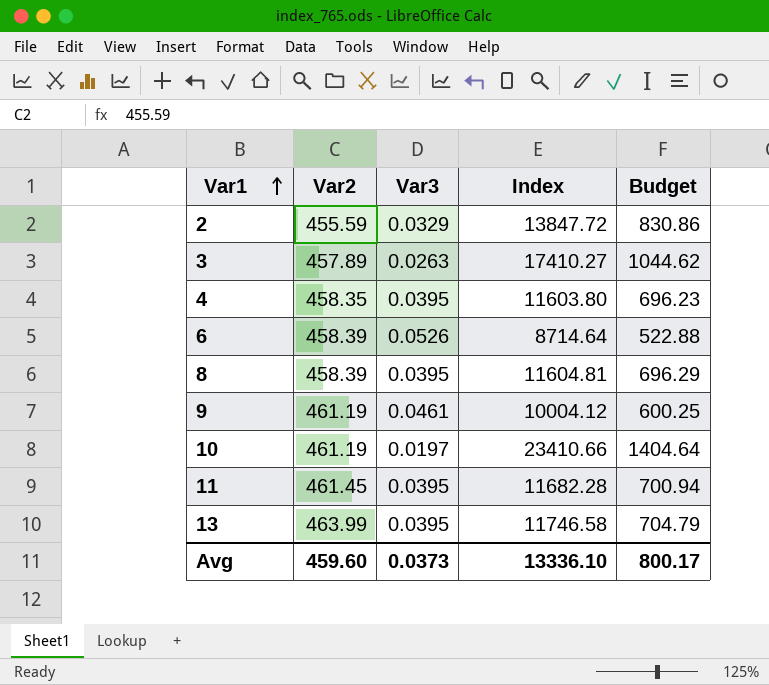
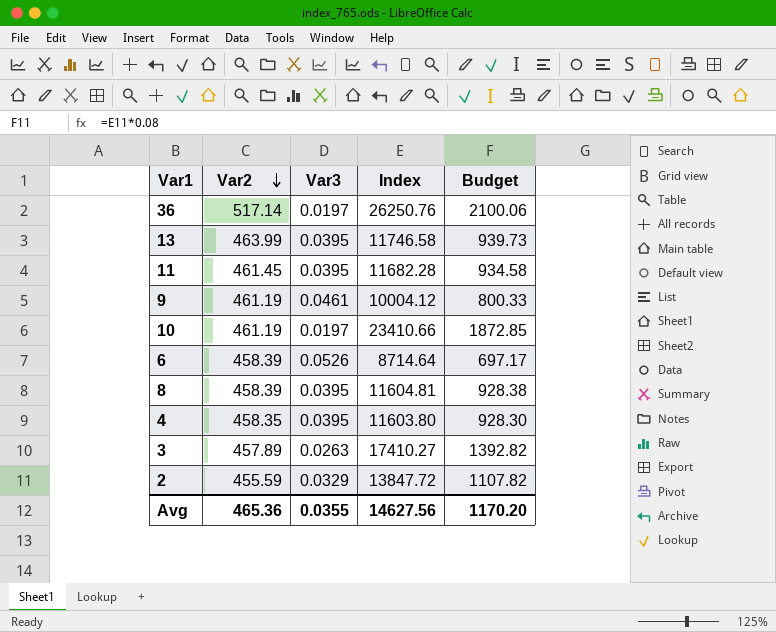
row order: Var1 ascending -> Var2 descending
column Budget | formula: [Index] * 0.06 -> [Index] * 0.08
row 36: none -> 517.14 | 0.0197 | 26250.76 | 2100.06
Avg | Var2: 459.60 -> 465.36
Avg | Var3: 0.0373 -> 0.0355
Avg | Index: 13336.10 -> 14627.56
Avg | Budget: 800.17 -> 1170.20

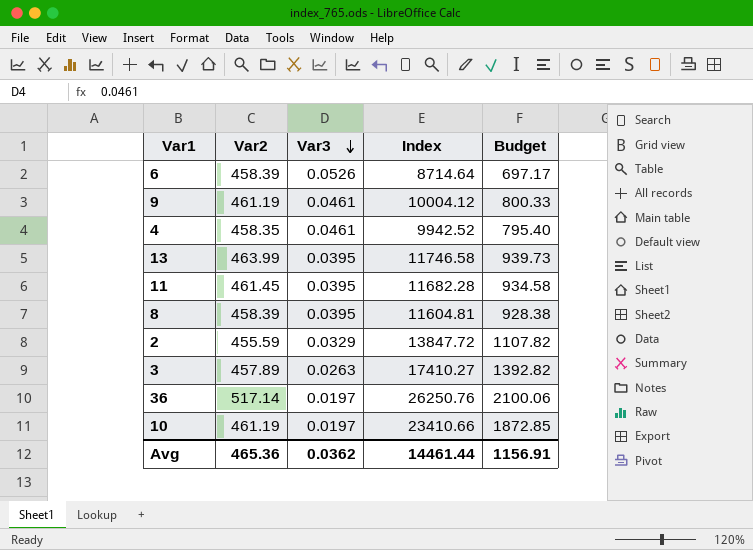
row order: Var2 descending -> Var3 descending
4 | Var3: 0.0395 -> 0.0461
4 | Index: 11603.80 -> 9942.52
4 | Budget: 928.30 -> 795.40
Avg | Var3: 0.0355 -> 0.0362
Avg | Index: 14627.56 -> 14461.44
Avg | Budget: 1170.20 -> 1156.91

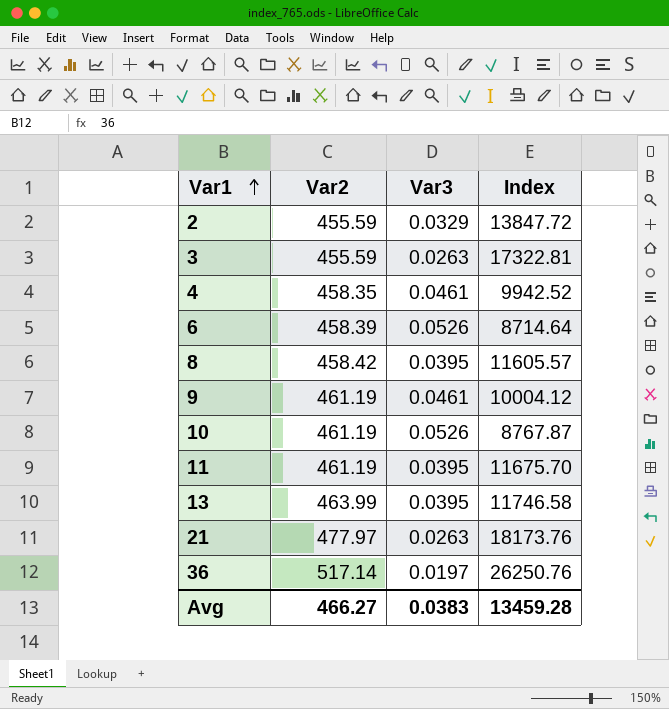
row order: Var3 descending -> Var1 ascending
column Budget | formula: [Index] * 0.08 -> none
3 | Var2: 457.89 -> 455.59
3 | Index: 17410.27 -> 17322.81
8 | Var2: 458.39 -> 458.42
8 | Index: 11604.81 -> 11605.57
10 | Var3: 0.0197 -> 0.0526
10 | Index: 23410.66 -> 8767.87
11 | Var2: 461.45 -> 461.19
11 | Index: 11682.28 -> 11675.70
row 21: none -> 477.97 | 0.0263 | 18173.76
Avg | Var2: 465.36 -> 466.27
Avg | Var3: 0.0362 -> 0.0383
Avg | Index: 14461.44 -> 13459.28

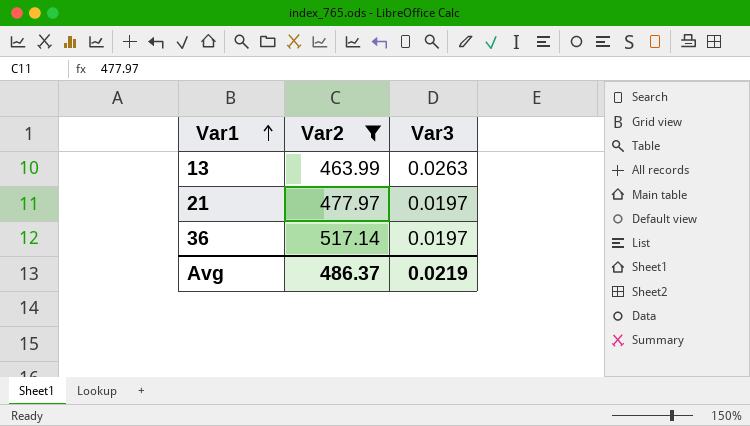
filter: none -> Var2 >= 463.99
column Index | formula: [Var2] / [Var3] -> none
13 | Var3: 0.0395 -> 0.0263
21 | Var3: 0.0263 -> 0.0197
Avg | Var2: 466.27 -> 486.37
Avg | Var3: 0.0383 -> 0.0219

